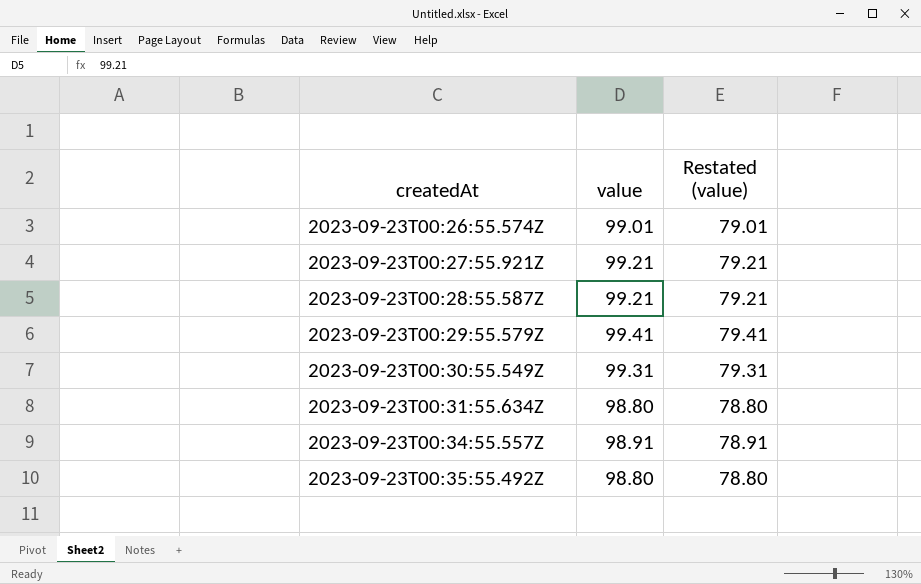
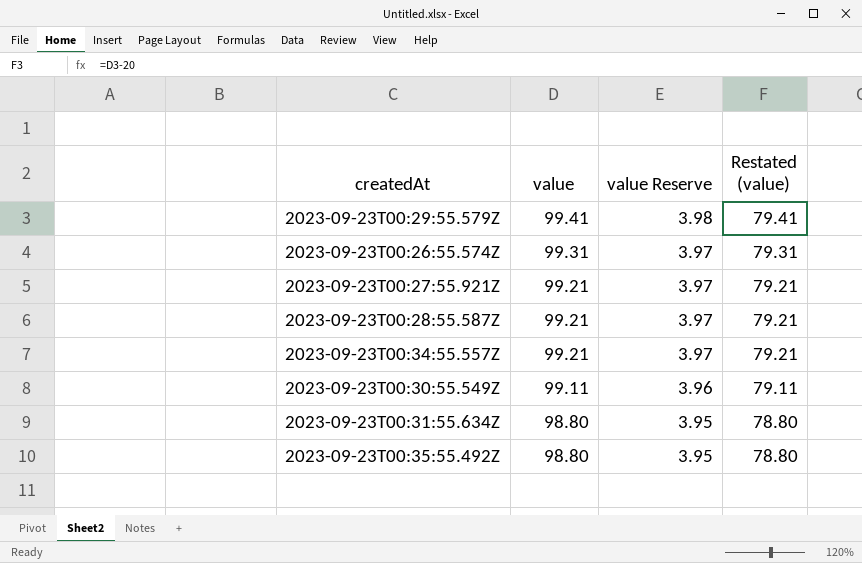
row order: createdAt ascending -> value descending
column value Reserve | formula: none -> [value] * 0.04
2023-09-23T00:26:55.574Z | value: 99.01 -> 99.31
2023-09-23T00:26:55.574Z | Restated (value): 79.01 -> 79.31
2023-09-23T00:34:55.557Z | value: 98.91 -> 99.21
2023-09-23T00:34:55.557Z | Restated (value): 78.91 -> 79.21
2023-09-23T00:30:55.549Z | value: 99.31 -> 99.11
2023-09-23T00:30:55.549Z | Restated (value): 79.31 -> 79.11

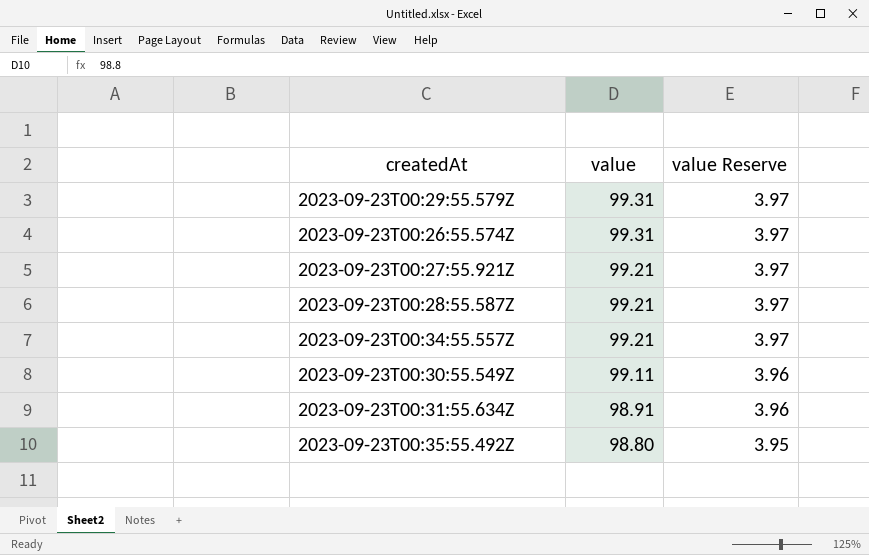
column Restated (value) | formula: [value] - 20 -> none
2023-09-23T00:29:55.579Z | value: 99.41 -> 99.31
2023-09-23T00:29:55.579Z | value Reserve: 3.98 -> 3.97
2023-09-23T00:31:55.634Z | value: 98.80 -> 98.91
2023-09-23T00:31:55.634Z | value Reserve: 3.95 -> 3.96

